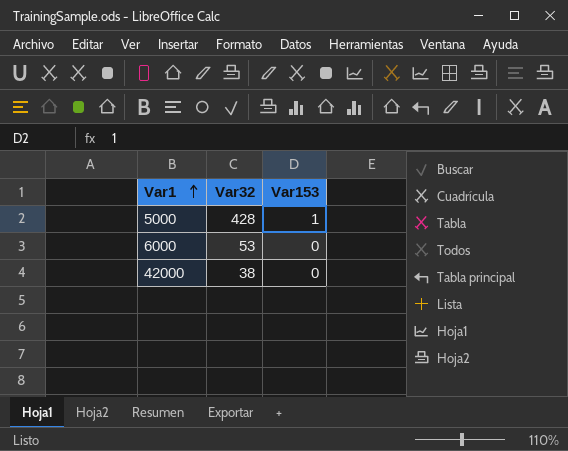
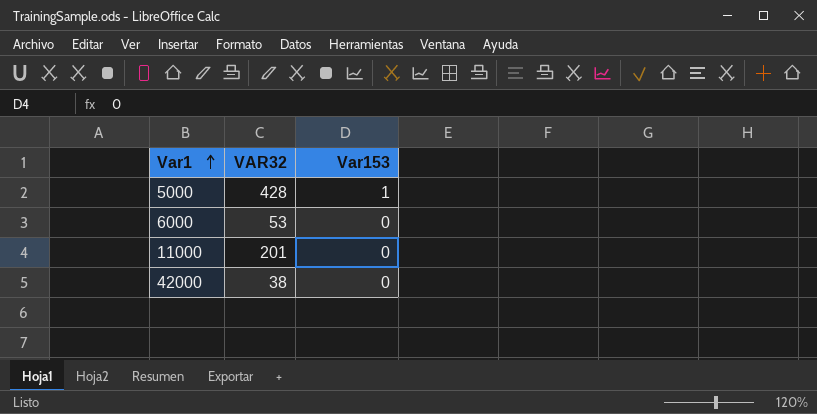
column name: Var32 -> VAR32
row 11000: none -> 201 | 0

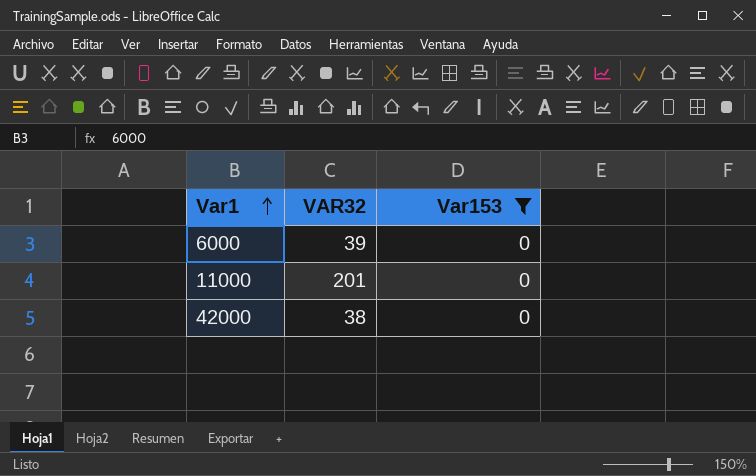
filter: none -> Var153 = 0
6000 | VAR32: 53 -> 39

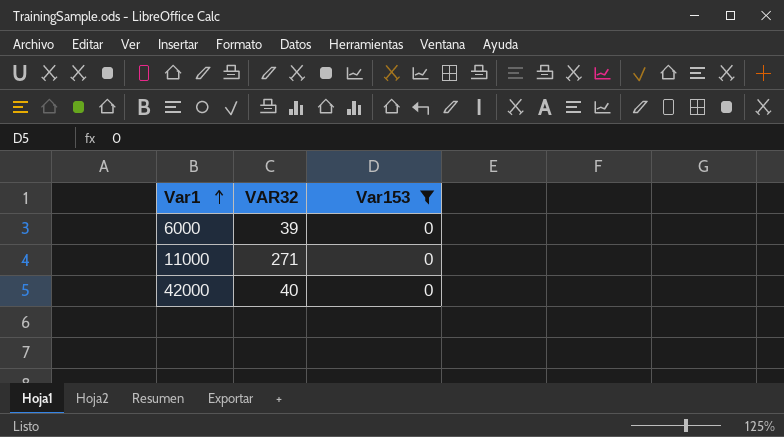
11000 | VAR32: 201 -> 271
42000 | VAR32: 38 -> 40

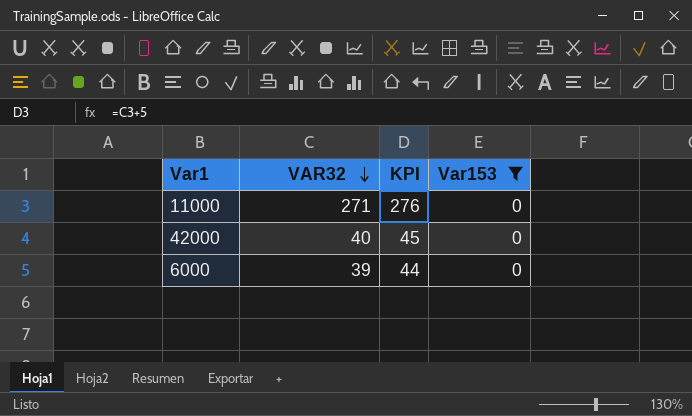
row order: Var1 ascending -> VAR32 descending
column KPI | formula: none -> [VAR32] + 5

